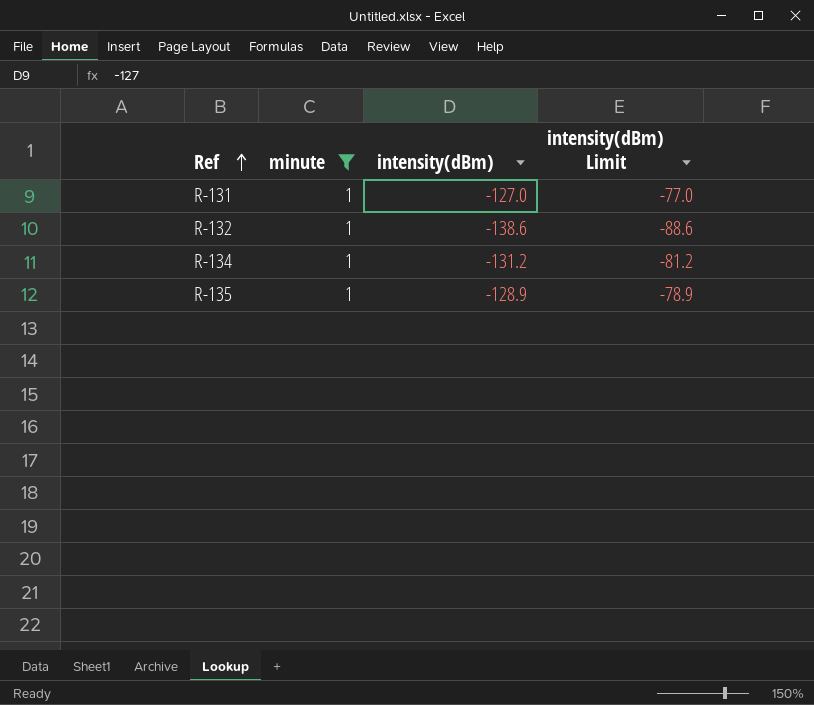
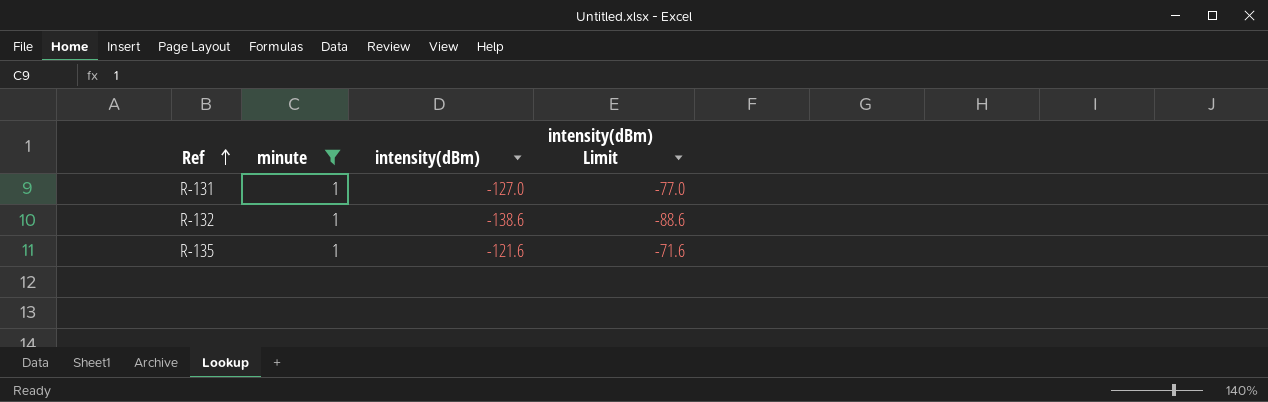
row R-134: 1 | -131.2 | -81.2 -> none
R-135 | intensity(dBm): -128.9 -> -121.6
R-135 | intensity(dBm) Limit: -78.9 -> -71.6

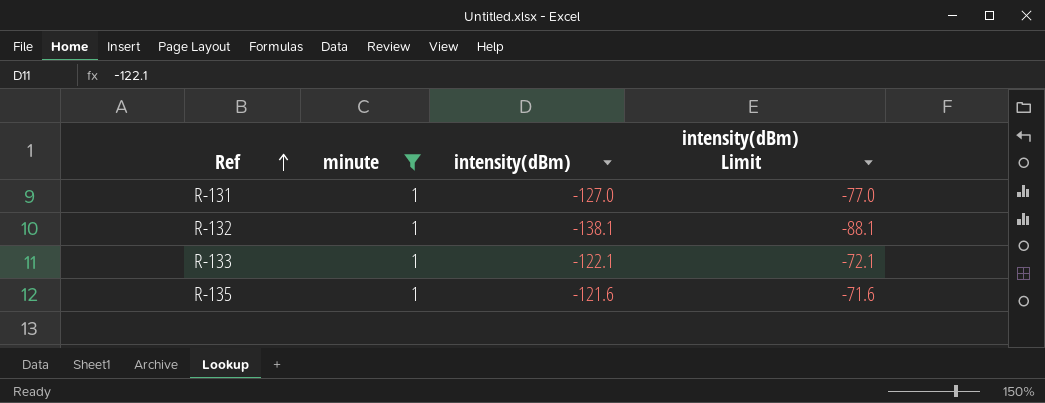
R-132 | intensity(dBm): -138.6 -> -138.1
R-132 | intensity(dBm) Limit: -88.6 -> -88.1
row R-133: none -> 1 | -122.1 | -72.1

